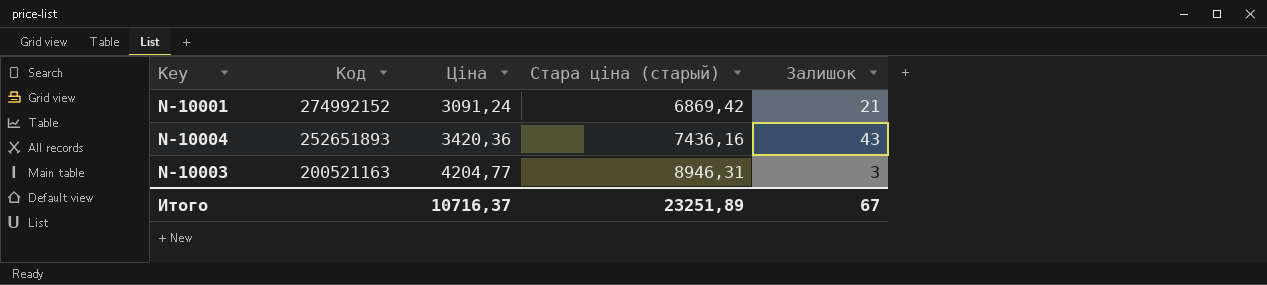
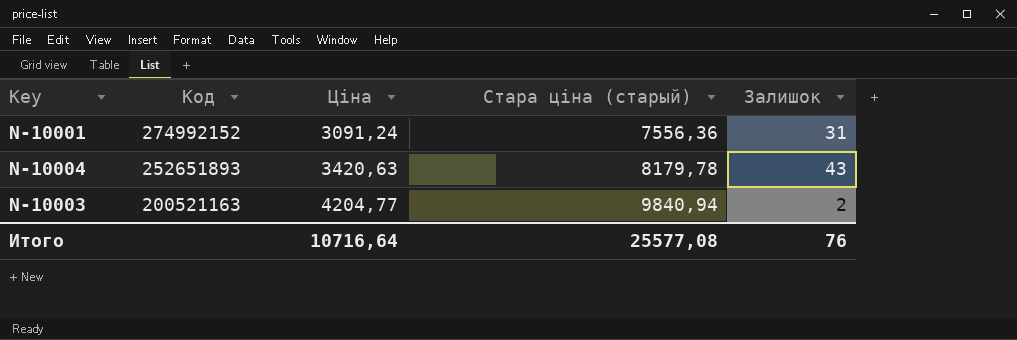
N-10001 | Стара ціна (старый): 6869,42 -> 7556,36
N-10001 | Залишок: 21 -> 31
N-10004 | Ціна: 3420,36 -> 3420,63
N-10004 | Стара ціна (старый): 7436,16 -> 8179,78
N-10003 | Стара ціна (старый): 8946,31 -> 9840,94
N-10003 | Залишок: 3 -> 2
Итого | Ціна: 10716,37 -> 10716,64
Итого | Стара ціна (старый): 23251,89 -> 25577,08
Итого | Залишок: 67 -> 76

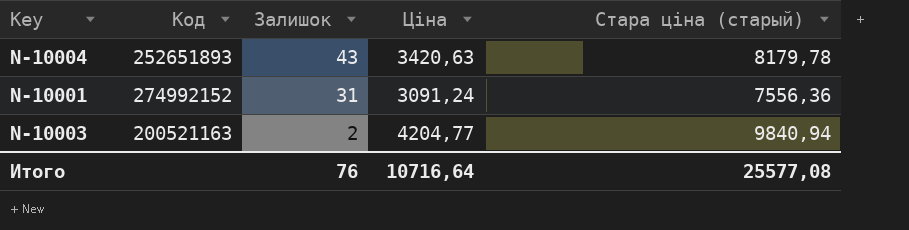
row order: Код descending -> Залишок descending
column Залишок | position: 5 -> 3

